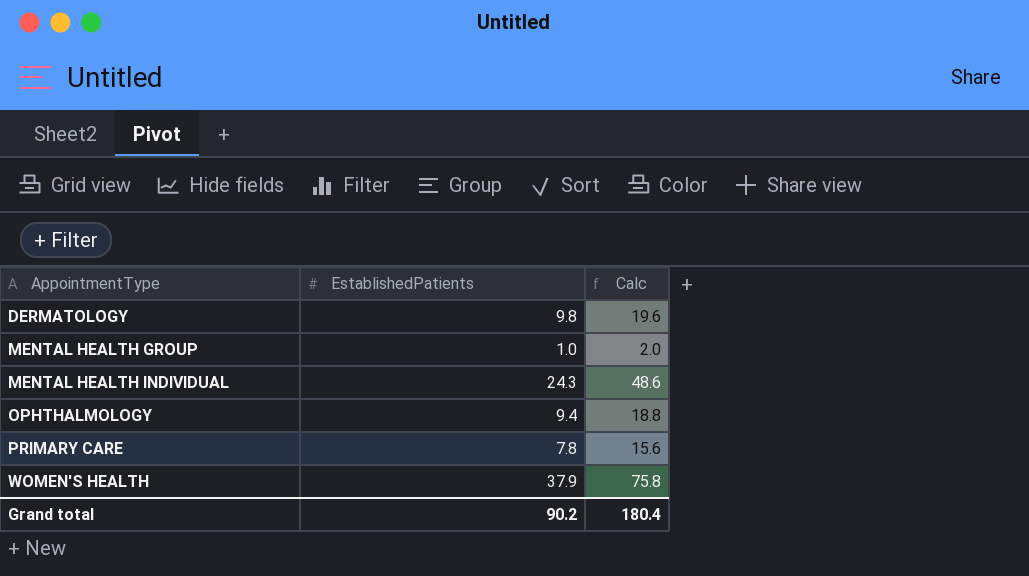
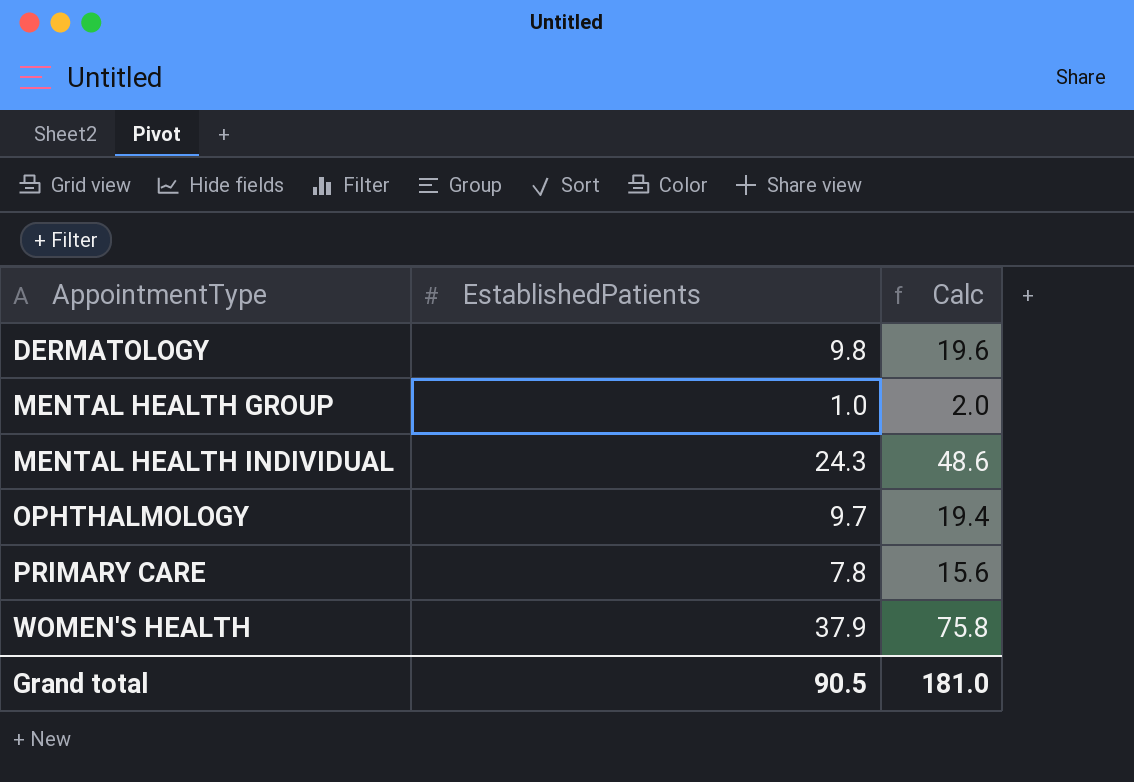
OPHTHALMOLOGY | EstablishedPatients: 9.4 -> 9.7
OPHTHALMOLOGY | Calc: 18.8 -> 19.4
Grand total | EstablishedPatients: 90.2 -> 90.5
Grand total | Calc: 180.4 -> 181.0

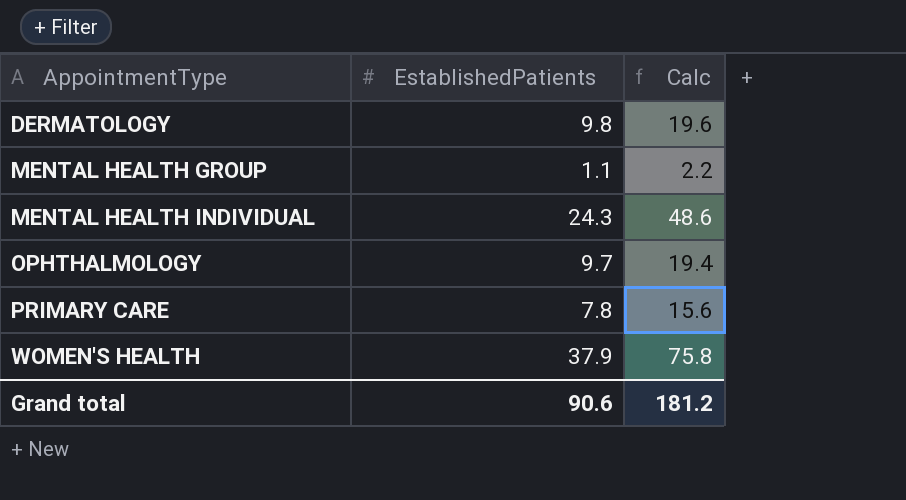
MENTAL HEALTH GROUP | EstablishedPatients: 1.0 -> 1.1
MENTAL HEALTH GROUP | Calc: 2.0 -> 2.2
Grand total | EstablishedPatients: 90.5 -> 90.6
Grand total | Calc: 181.0 -> 181.2

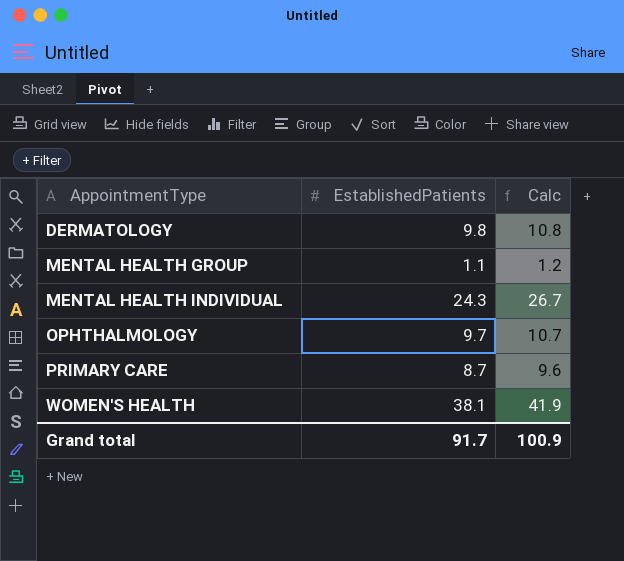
column Calc | formula: [EstablishedPatients] * 2 -> [EstablishedPatients] * 1.1
PRIMARY CARE | EstablishedPatients: 7.8 -> 8.7
WOMEN'S HEALTH | EstablishedPatients: 37.9 -> 38.1
Grand total | EstablishedPatients: 90.6 -> 91.7
Grand total | Calc: 181.2 -> 100.9

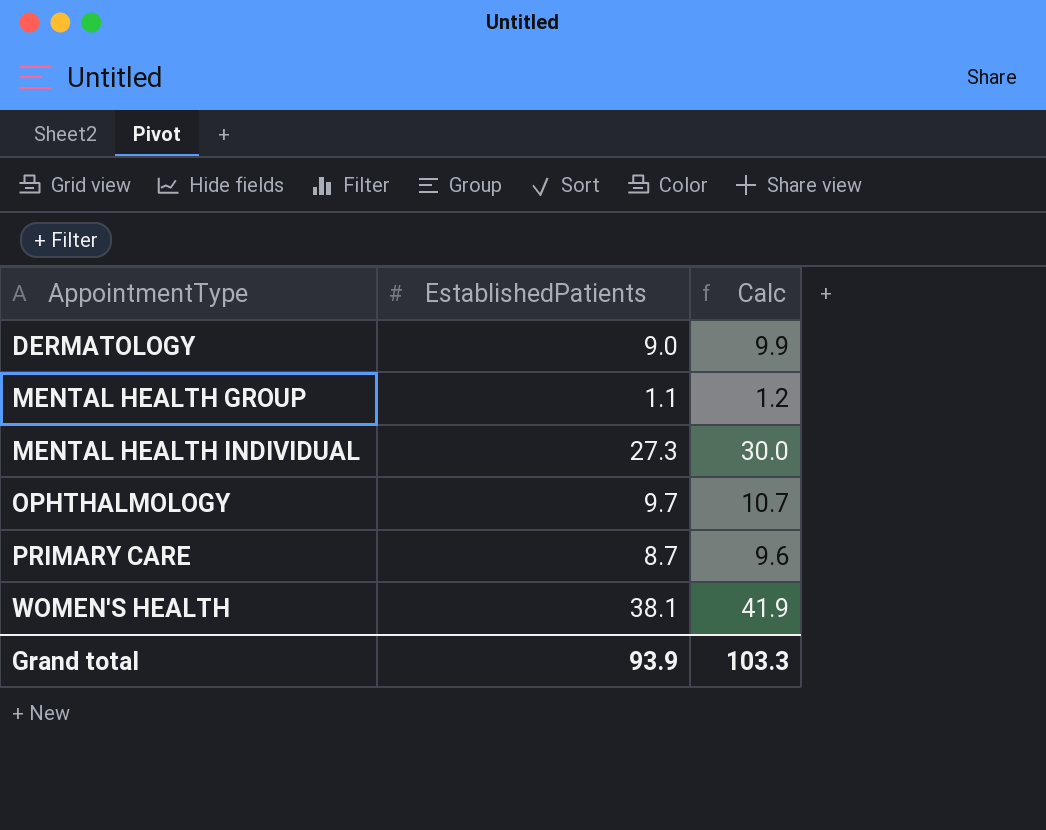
DERMATOLOGY | EstablishedPatients: 9.8 -> 9.0
DERMATOLOGY | Calc: 10.8 -> 9.9
MENTAL HEALTH INDIVIDUAL | EstablishedPatients: 24.3 -> 27.3
MENTAL HEALTH INDIVIDUAL | Calc: 26.7 -> 30.0
Grand total | EstablishedPatients: 91.7 -> 93.9
Grand total | Calc: 100.9 -> 103.3

